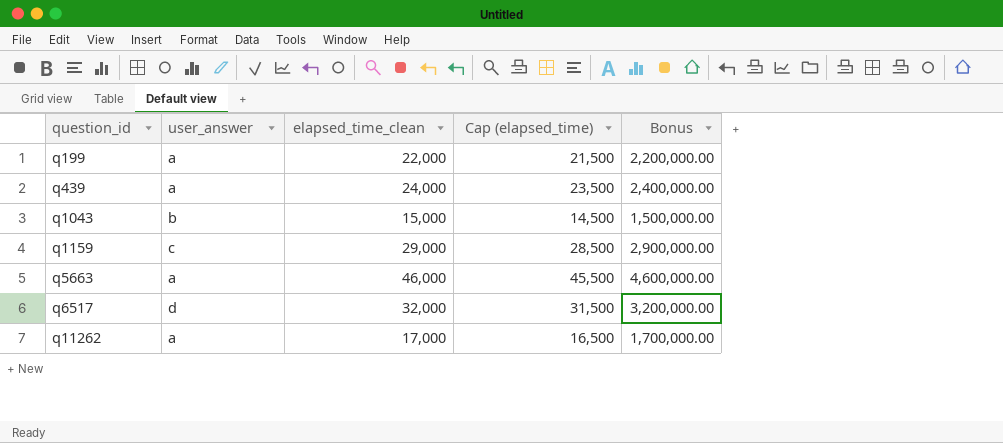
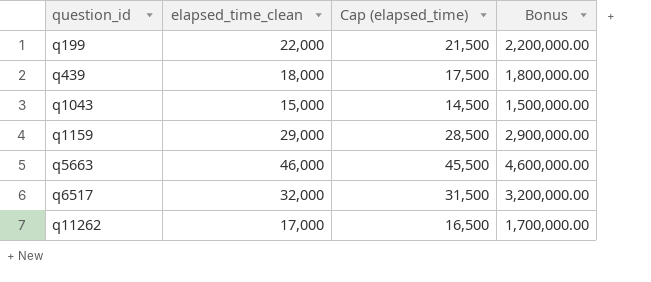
column user_answer | position: 2 -> none
q439 | elapsed_time_clean: 24,000 -> 18,000
q439 | Cap (elapsed_time): 23,500 -> 17,500
q439 | Bonus: 2,400,000.00 -> 1,800,000.00

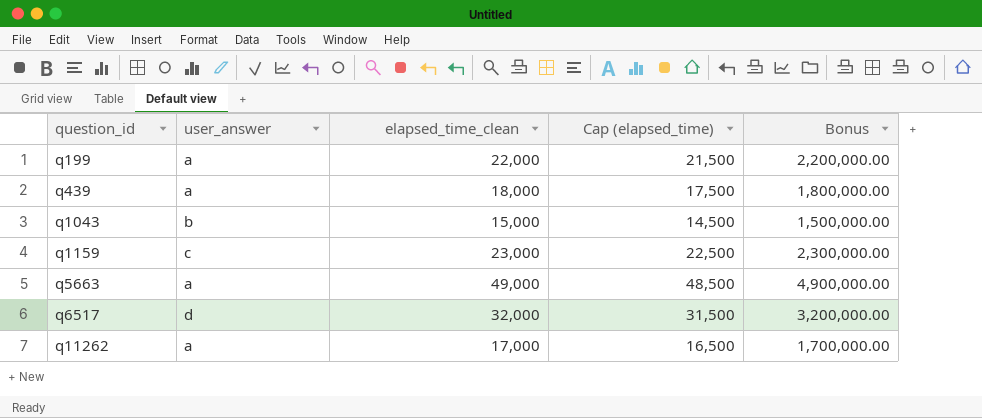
column user_answer | position: none -> 2
q1159 | elapsed_time_clean: 29,000 -> 23,000
q1159 | Cap (elapsed_time): 28,500 -> 22,500
q1159 | Bonus: 2,900,000.00 -> 2,300,000.00
q5663 | elapsed_time_clean: 46,000 -> 49,000
q5663 | Cap (elapsed_time): 45,500 -> 48,500
q5663 | Bonus: 4,600,000.00 -> 4,900,000.00

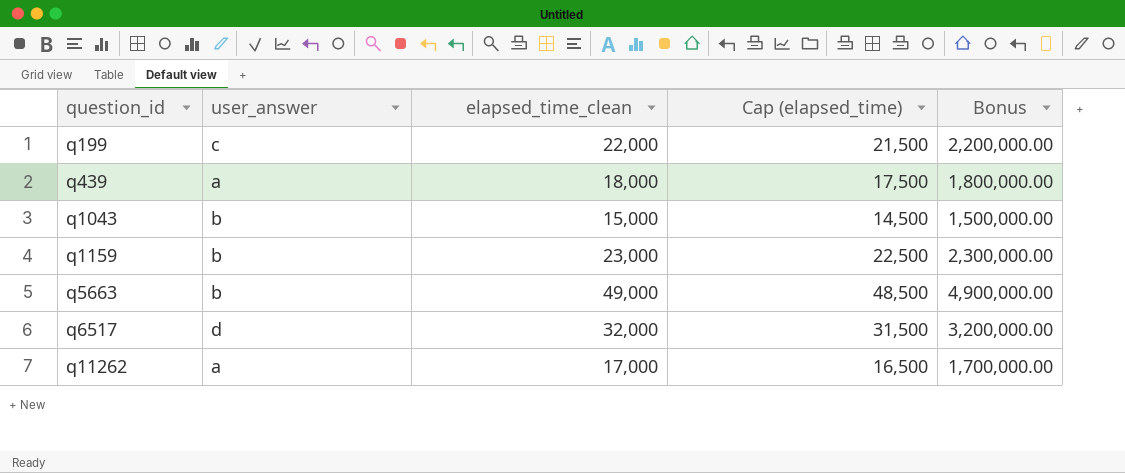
q199 | user_answer: a -> c
q1159 | user_answer: c -> b
q5663 | user_answer: a -> b

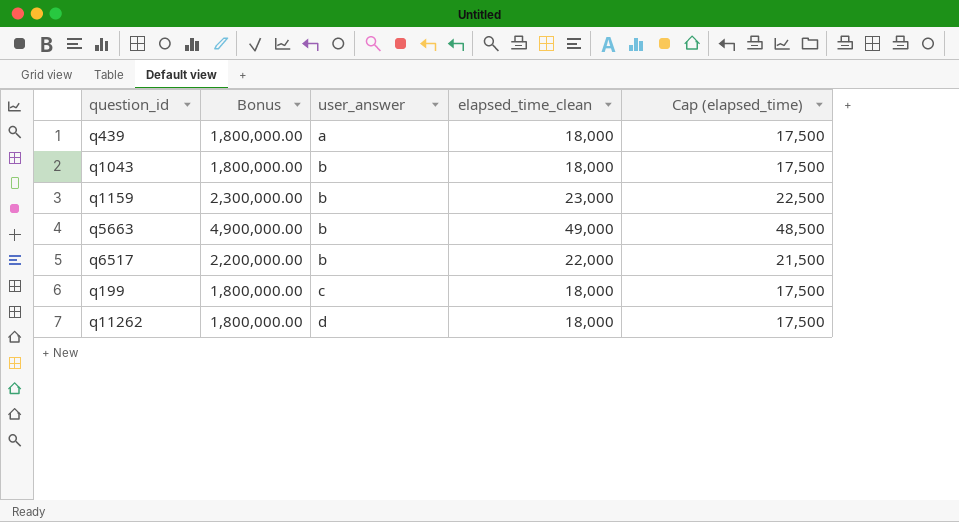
row order: question_id ascending -> user_answer ascending
column Bonus | position: 5 -> 2
q1043 | Bonus: 1,500,000.00 -> 1,800,000.00
q1043 | elapsed_time_clean: 15,000 -> 18,000
q1043 | Cap (elapsed_time): 14,500 -> 17,500
q6517 | Bonus: 3,200,000.00 -> 2,200,000.00
q6517 | user_answer: d -> b
q6517 | elapsed_time_clean: 32,000 -> 22,000
q6517 | Cap (elapsed_time): 31,500 -> 21,500
q199 | Bonus: 2,200,000.00 -> 1,800,000.00
q199 | elapsed_time_clean: 22,000 -> 18,000
q199 | Cap (elapsed_time): 21,500 -> 17,500
q11262 | Bonus: 1,700,000.00 -> 1,800,000.00
q11262 | user_answer: a -> d
q11262 | elapsed_time_clean: 17,000 -> 18,000
q11262 | Cap (elapsed_time): 16,500 -> 17,500

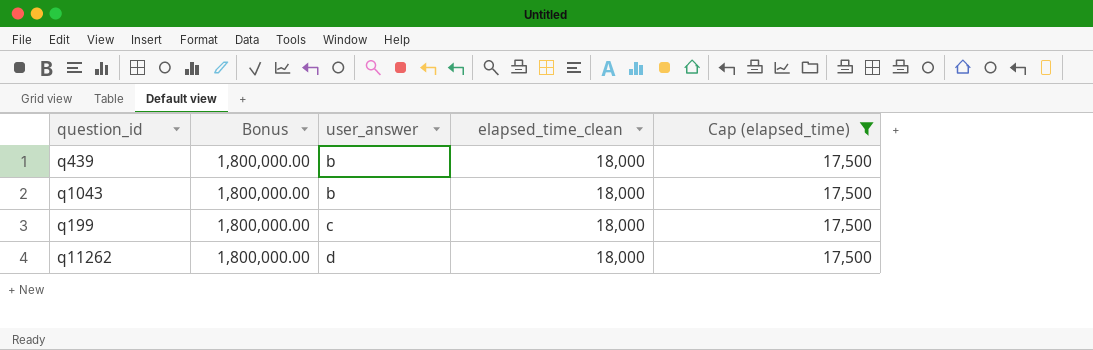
filter: none -> Cap (elapsed_time) = 17,500
q439 | user_answer: a -> b

